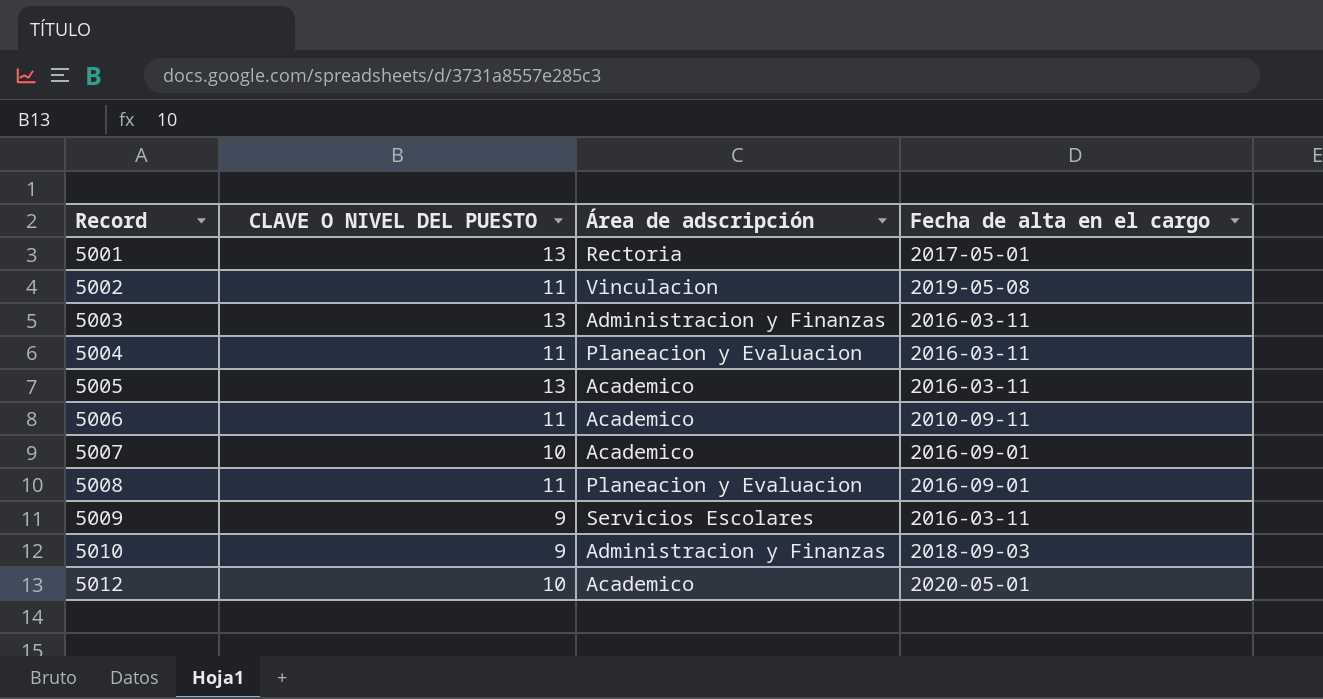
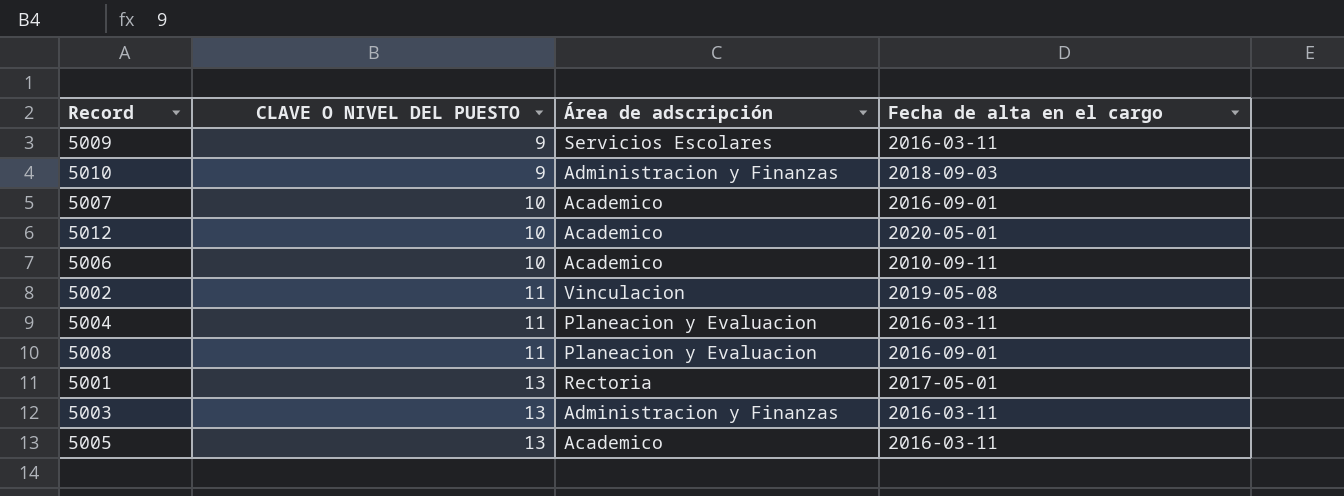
row order: Record ascending -> CLAVE O NIVEL DEL PUESTO ascending
5006 | CLAVE O NIVEL DEL PUESTO: 11 -> 10

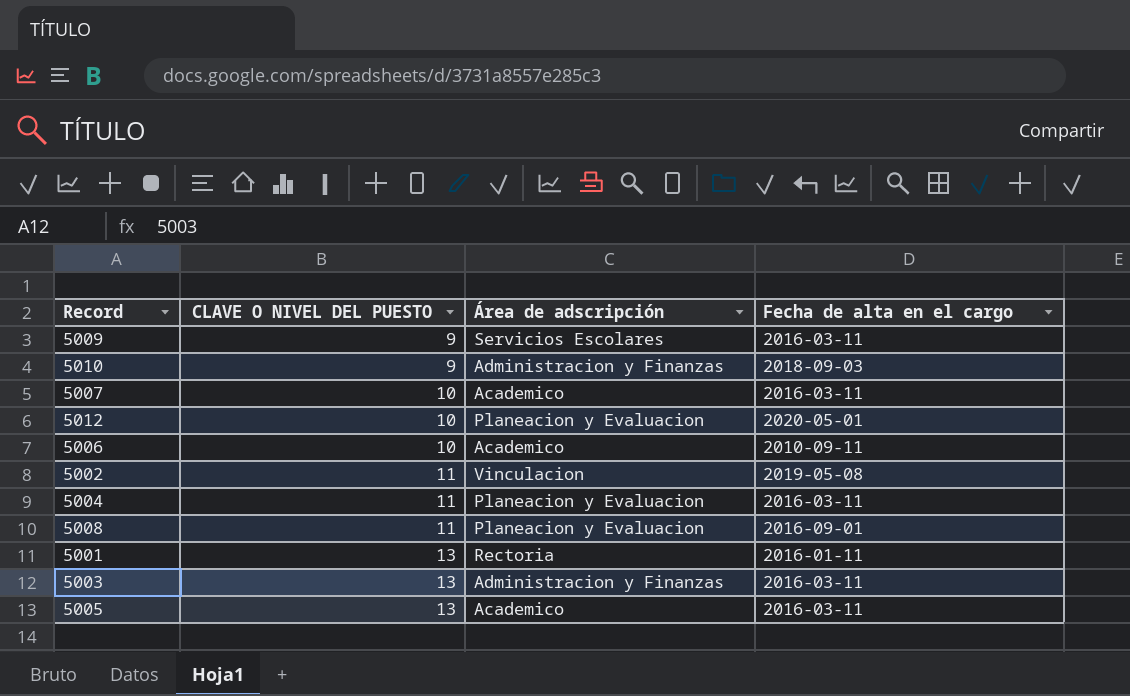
5007 | Fecha de alta en el cargo: 2016-09-01 -> 2016-03-11
5012 | Área de adscripción: Academico -> Planeacion y Evaluacion
5001 | Fecha de alta en el cargo: 2017-05-01 -> 2016-01-11

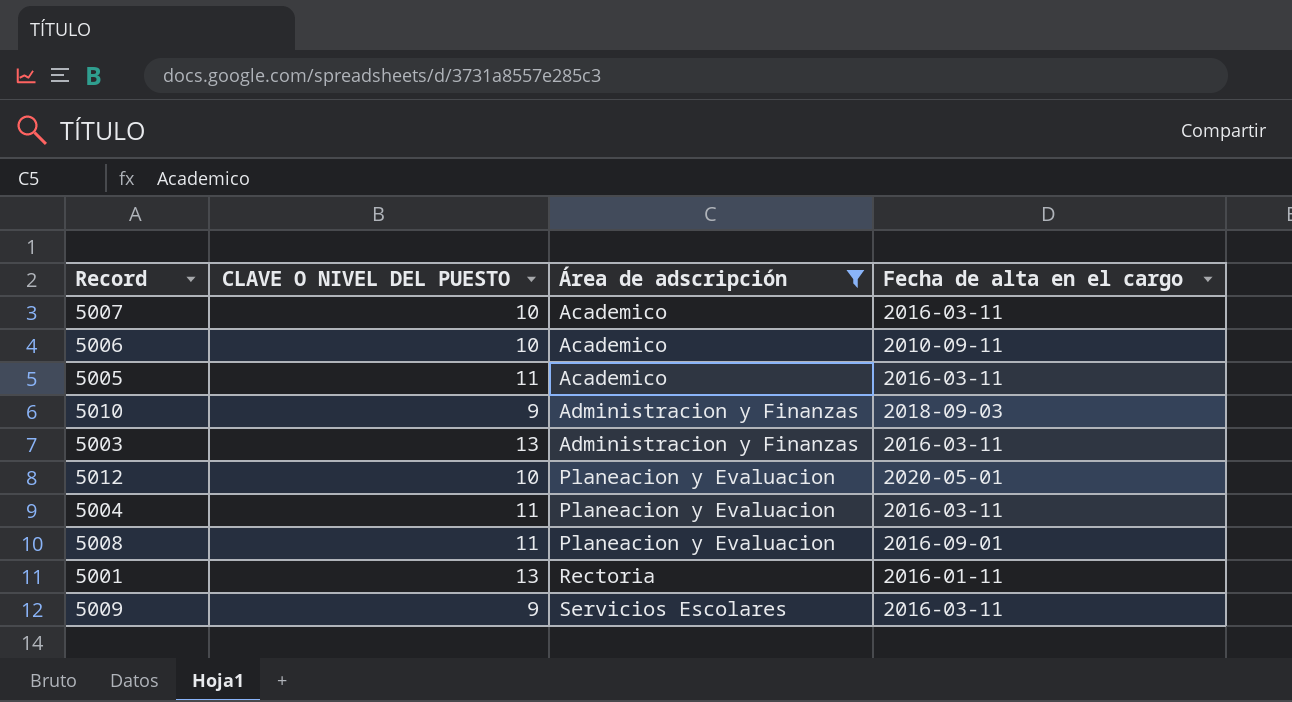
filter: none -> Área de adscripción != Vinculacion
row order: CLAVE O NIVEL DEL PUESTO ascending -> Área de adscripción ascending
5005 | CLAVE O NIVEL DEL PUESTO: 13 -> 11

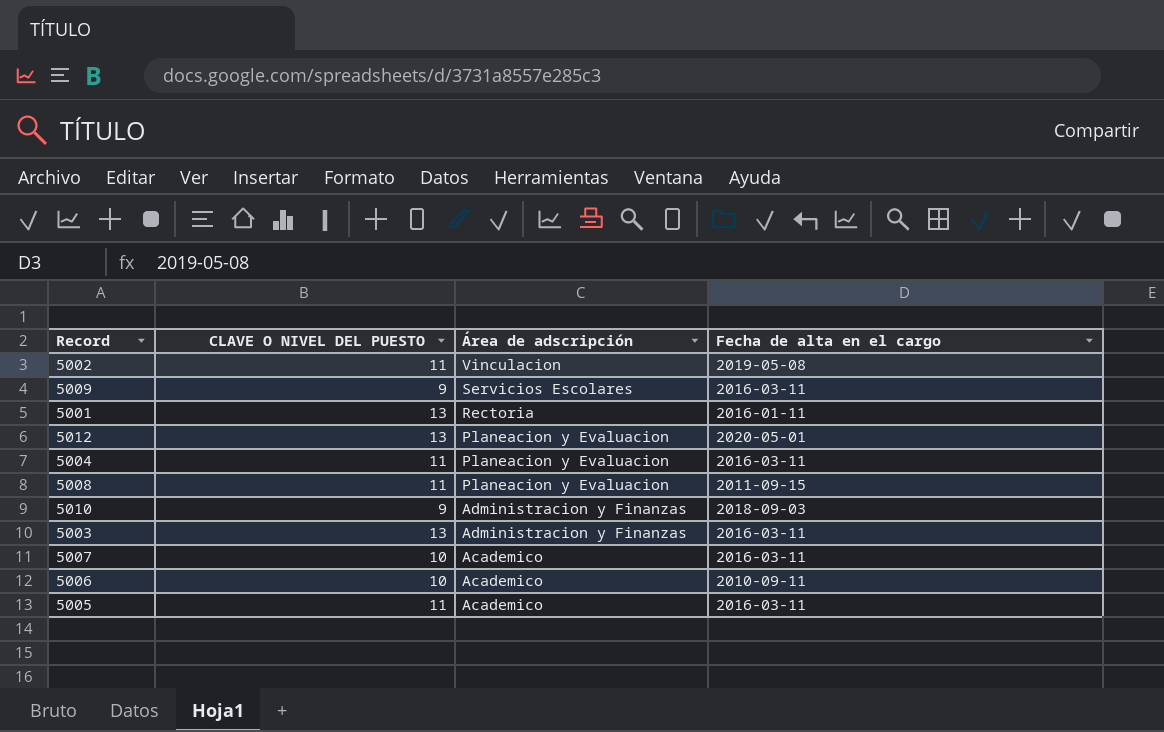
filter: Área de adscripción != Vinculacion -> none
row order: Área de adscripción ascending -> Área de adscripción descending
5012 | CLAVE O NIVEL DEL PUESTO: 10 -> 13
5008 | Fecha de alta en el cargo: 2016-09-01 -> 2011-09-15

